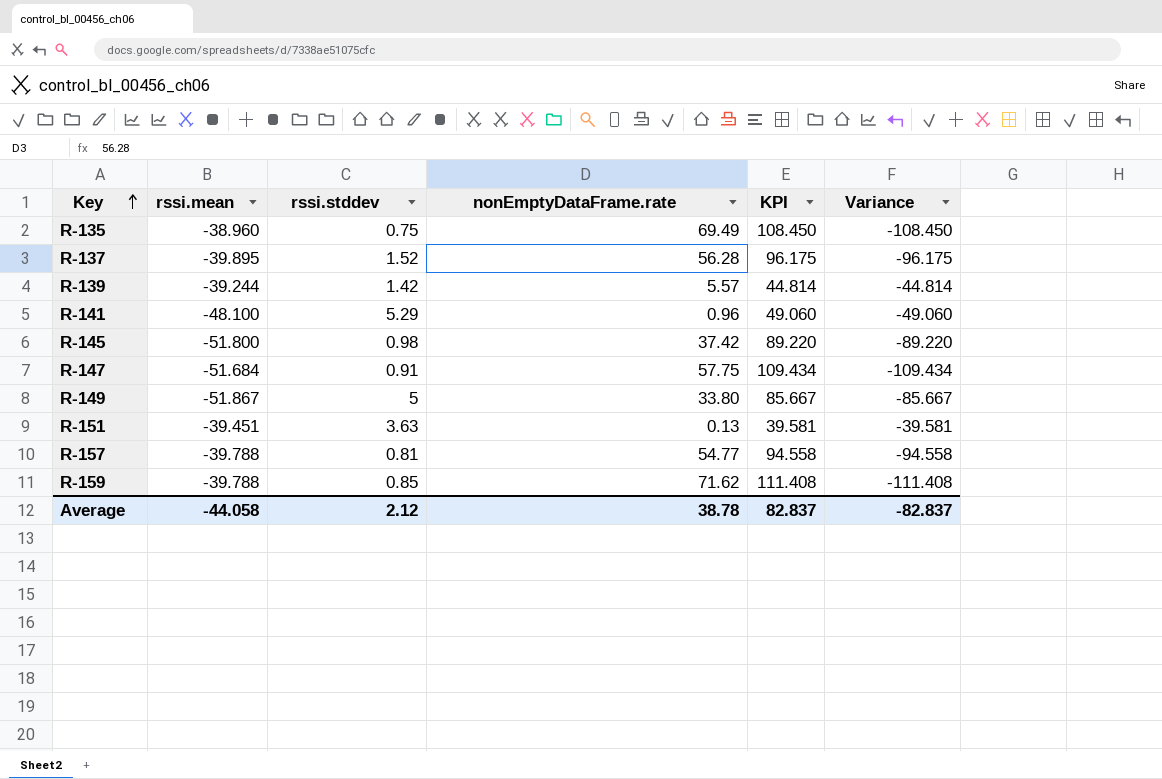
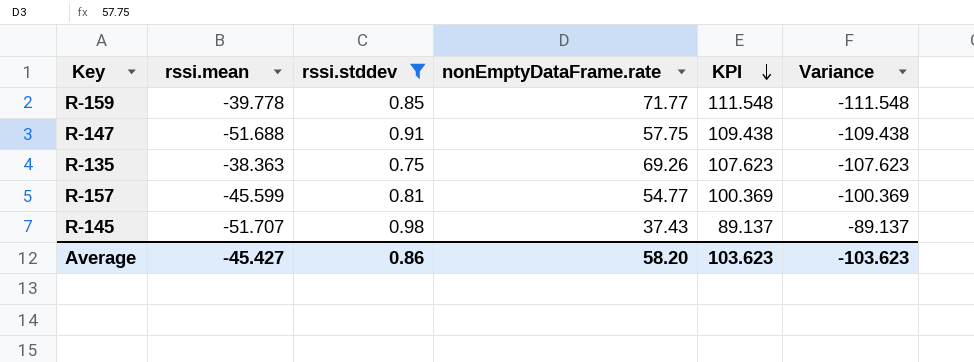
filter: none -> rssi.stddev <= 0.98
row order: Key ascending -> KPI descending
R-159 | rssi.mean: -39.788 -> -39.778
R-159 | nonEmptyDataFrame.rate: 71.62 -> 71.77
R-159 | KPI: 111.408 -> 111.548
R-159 | Variance: -111.408 -> -111.548
R-147 | rssi.mean: -51.684 -> -51.688
R-147 | KPI: 109.434 -> 109.438
R-147 | Variance: -109.434 -> -109.438
R-135 | rssi.mean: -38.960 -> -38.363
R-135 | nonEmptyDataFrame.rate: 69.49 -> 69.26
R-135 | KPI: 108.450 -> 107.623
R-135 | Variance: -108.450 -> -107.623
R-157 | rssi.mean: -39.788 -> -45.599
R-157 | KPI: 94.558 -> 100.369
R-157 | Variance: -94.558 -> -100.369
R-145 | rssi.mean: -51.800 -> -51.707
R-145 | nonEmptyDataFrame.rate: 37.42 -> 37.43
R-145 | KPI: 89.220 -> 89.137
R-145 | Variance: -89.220 -> -89.137
Average | rssi.mean: -44.058 -> -45.427
Average | rssi.stddev: 2.12 -> 0.86
Average | nonEmptyDataFrame.rate: 38.78 -> 58.20
Average | KPI: 82.837 -> 103.623
Average | Variance: -82.837 -> -103.623

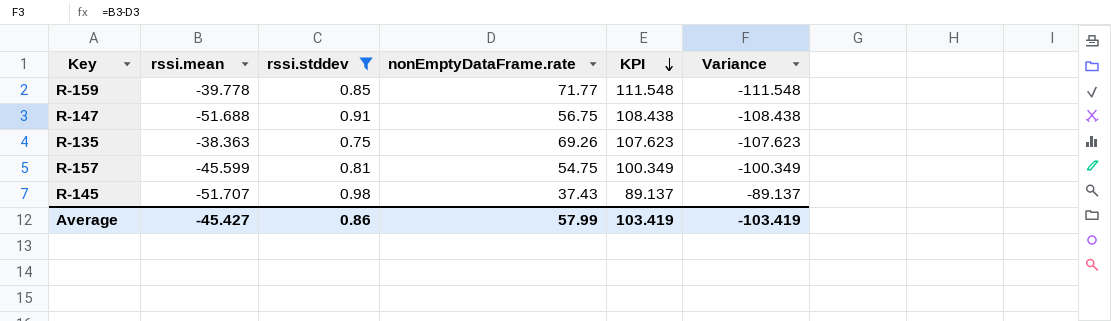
R-147 | nonEmptyDataFrame.rate: 57.75 -> 56.75
R-147 | KPI: 109.438 -> 108.438
R-147 | Variance: -109.438 -> -108.438
R-157 | nonEmptyDataFrame.rate: 54.77 -> 54.75
R-157 | KPI: 100.369 -> 100.349
R-157 | Variance: -100.369 -> -100.349
Average | nonEmptyDataFrame.rate: 58.20 -> 57.99
Average | KPI: 103.623 -> 103.419
Average | Variance: -103.623 -> -103.419

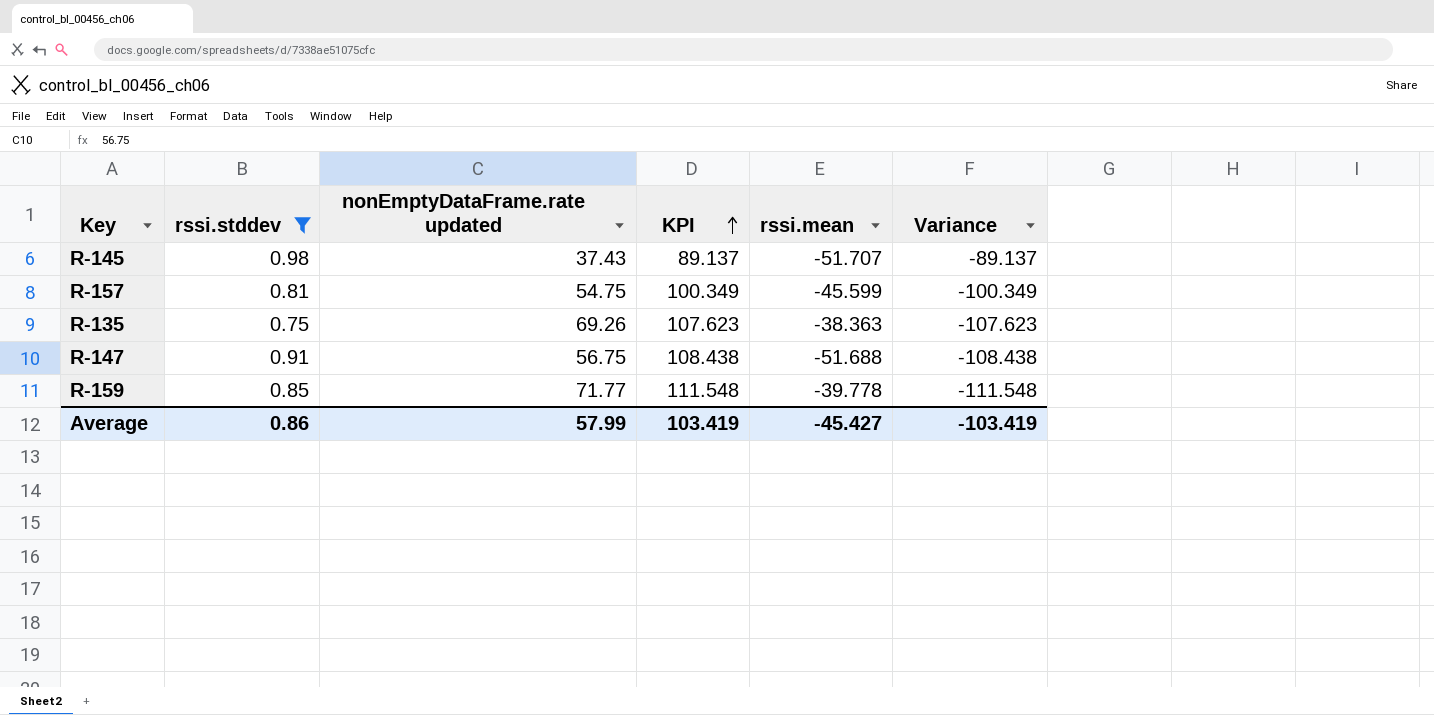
row order: KPI descending -> KPI ascending
column name: nonEmptyDataFrame.rate -> nonEmptyDataFrame.rate updated
column rssi.mean | position: 2 -> 5

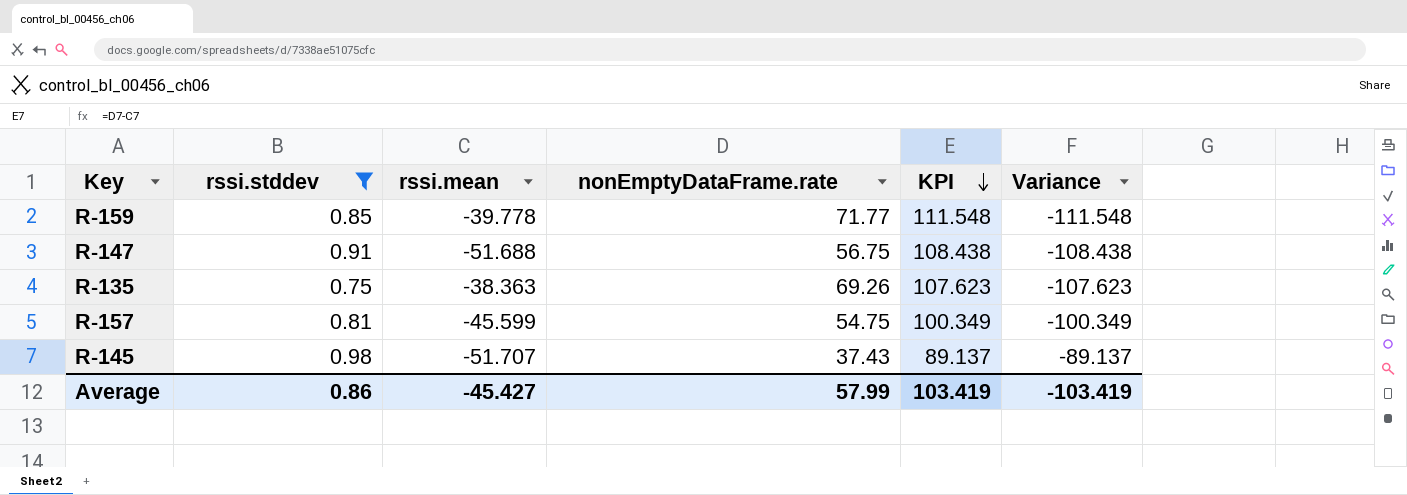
row order: KPI ascending -> KPI descending
column rssi.mean | position: 5 -> 3
column name: nonEmptyDataFrame.rate updated -> nonEmptyDataFrame.rate

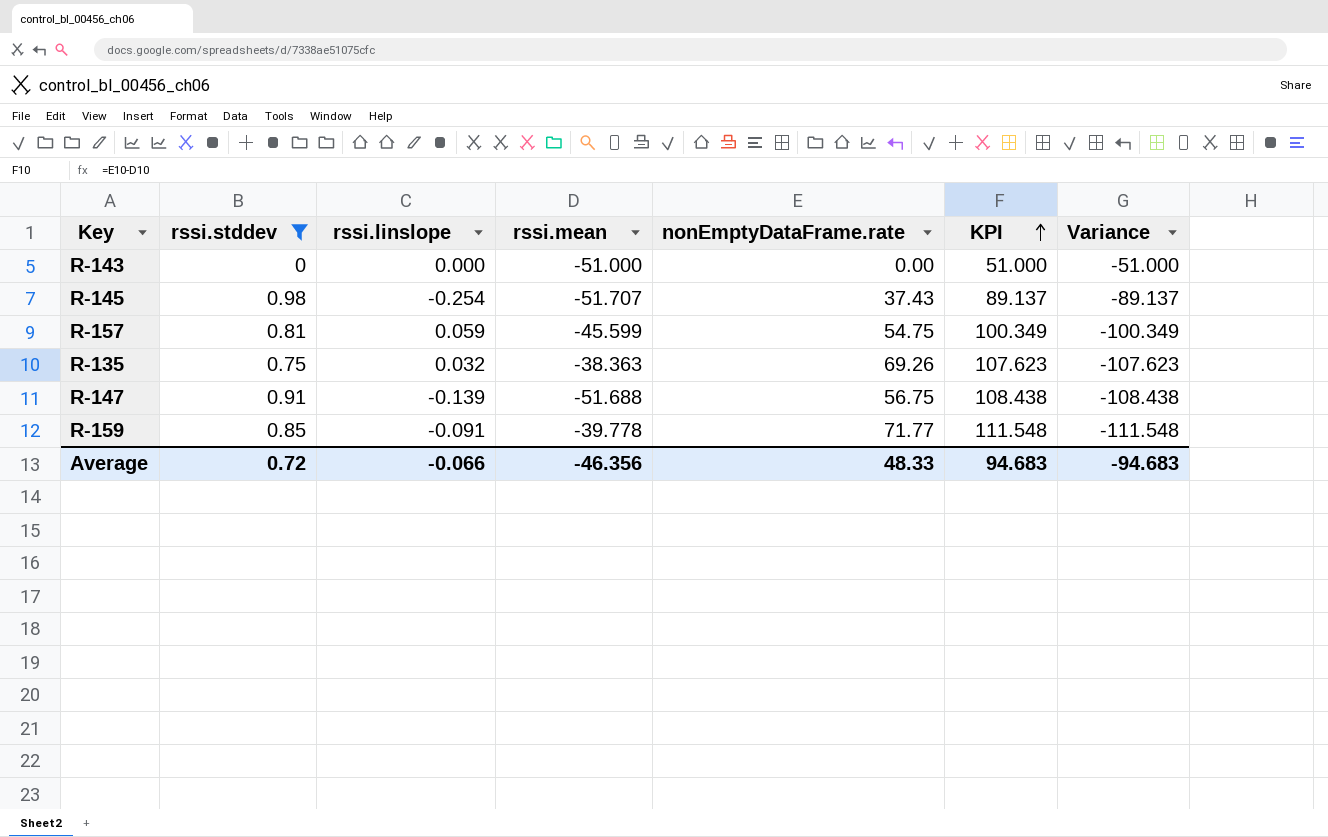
row order: KPI descending -> KPI ascending
column rssi.linslope | position: none -> 3
row R-143: none -> 0 | 0.000 | -51.000 | 0.00 | 51.000 | -51.000
Average | rssi.stddev: 0.86 -> 0.72
Average | rssi.mean: -45.427 -> -46.356
Average | nonEmptyDataFrame.rate: 57.99 -> 48.33
Average | KPI: 103.419 -> 94.683
Average | Variance: -103.419 -> -94.683

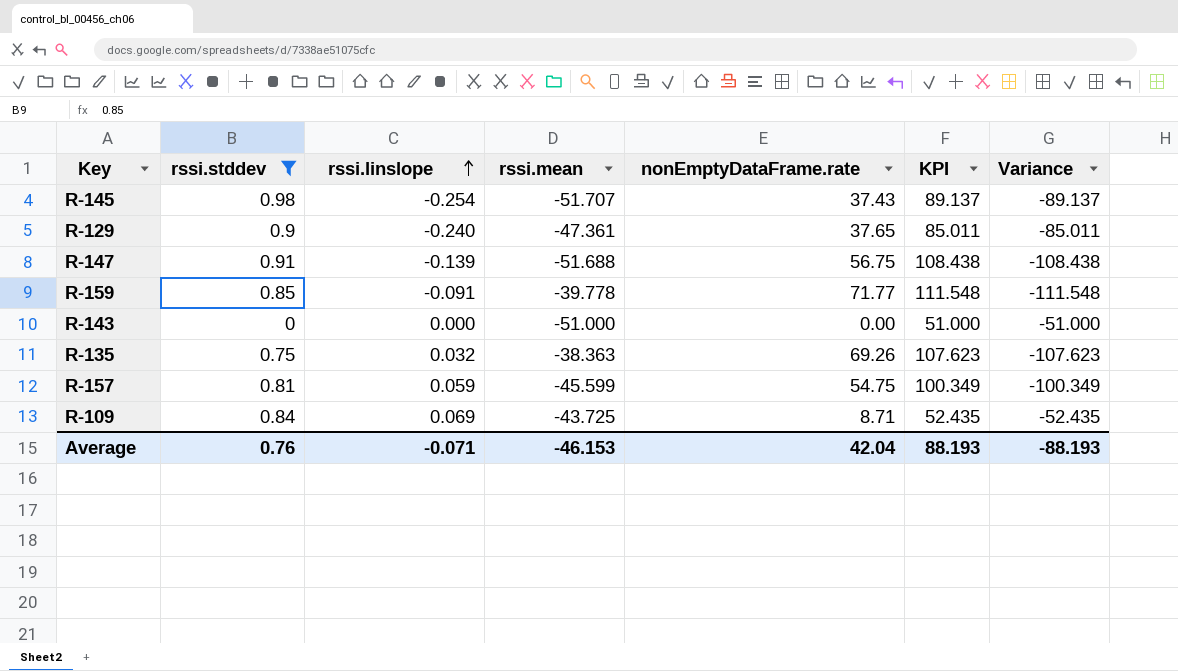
row order: KPI ascending -> rssi.linslope ascending
row R-129: none -> 0.9 | -0.240 | -47.361 | 37.65 | 85.011 | -85.011
row R-109: none -> 0.84 | 0.069 | -43.725 | 8.71 | 52.435 | -52.435
Average | rssi.stddev: 0.72 -> 0.76
Average | rssi.linslope: -0.066 -> -0.071
Average | rssi.mean: -46.356 -> -46.153
Average | nonEmptyDataFrame.rate: 48.33 -> 42.04
Average | KPI: 94.683 -> 88.193
Average | Variance: -94.683 -> -88.193

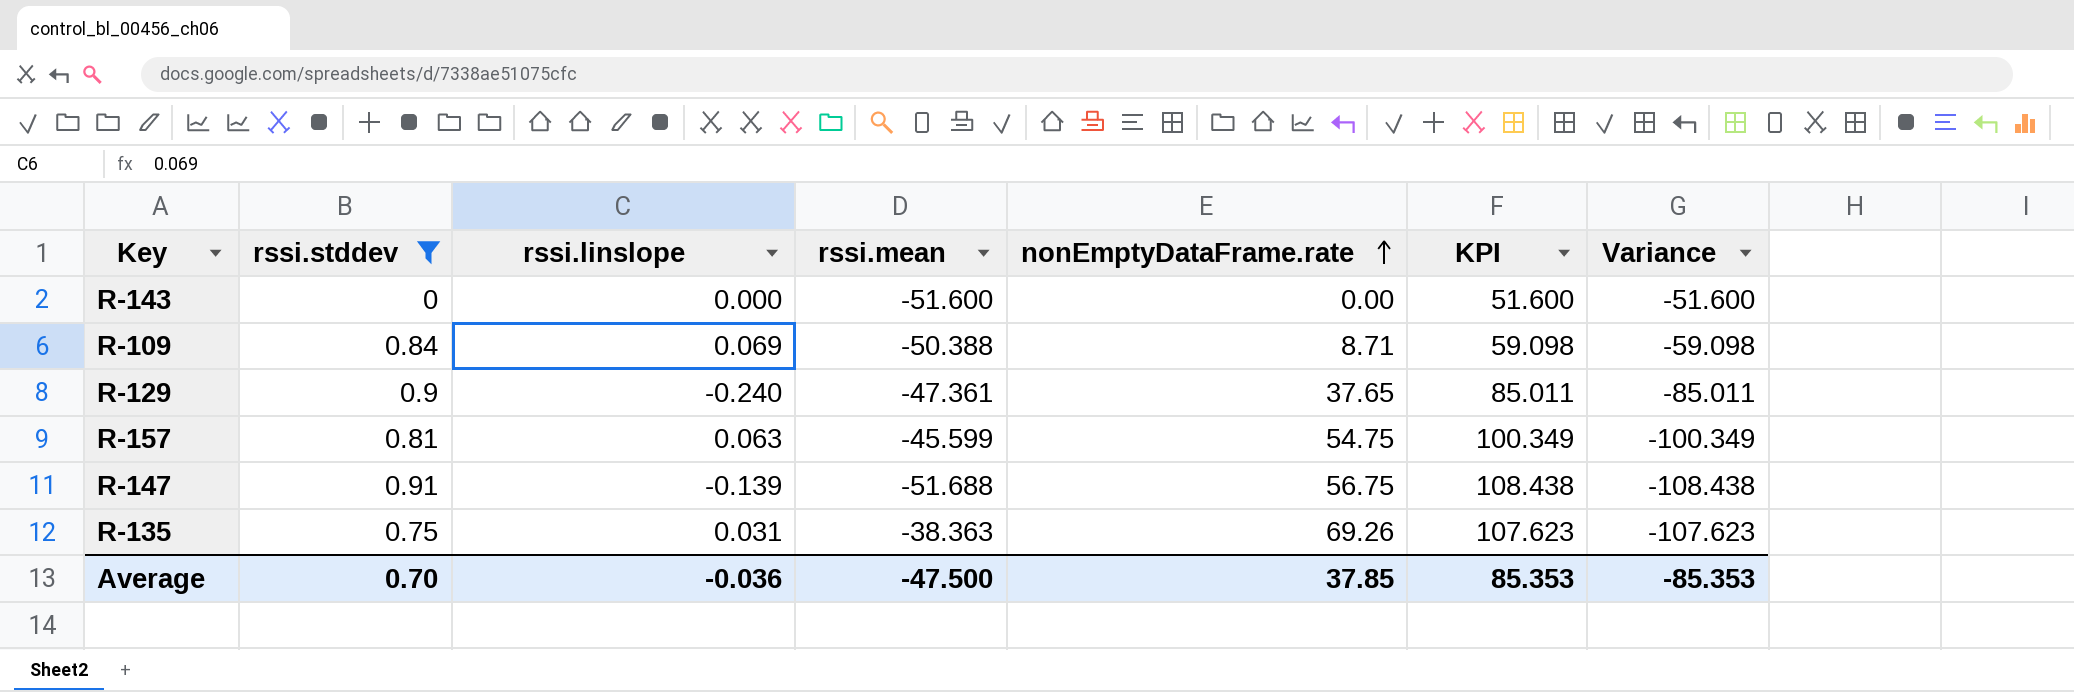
row order: rssi.linslope ascending -> nonEmptyDataFrame.rate ascending
row R-145: 0.98 | -0.254 | -51.707 | 37.43 | 89.137 | -89.137 -> none
row R-159: 0.85 | -0.091 | -39.778 | 71.77 | 111.548 | -111.548 -> none
R-143 | rssi.mean: -51.000 -> -51.600
R-143 | KPI: 51.000 -> 51.600
R-143 | Variance: -51.000 -> -51.600
R-109 | rssi.mean: -43.725 -> -50.388
R-109 | KPI: 52.435 -> 59.098
R-109 | Variance: -52.435 -> -59.098
R-157 | rssi.linslope: 0.059 -> 0.063
R-135 | rssi.linslope: 0.032 -> 0.031
Average | rssi.stddev: 0.76 -> 0.70
Average | rssi.linslope: -0.071 -> -0.036
Average | rssi.mean: -46.153 -> -47.500
Average | nonEmptyDataFrame.rate: 42.04 -> 37.85
Average | KPI: 88.193 -> 85.353
Average | Variance: -88.193 -> -85.353

